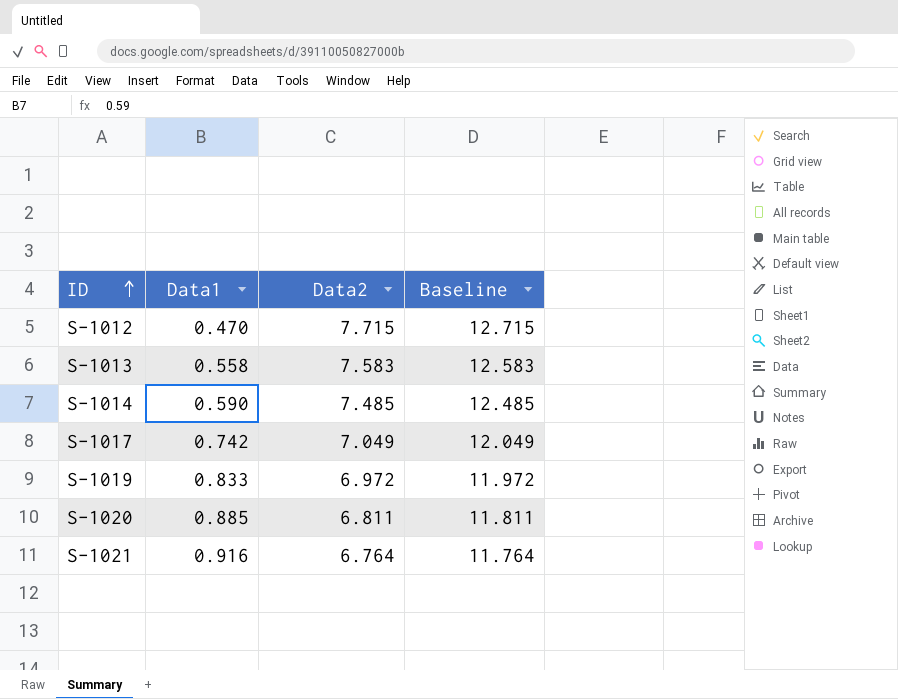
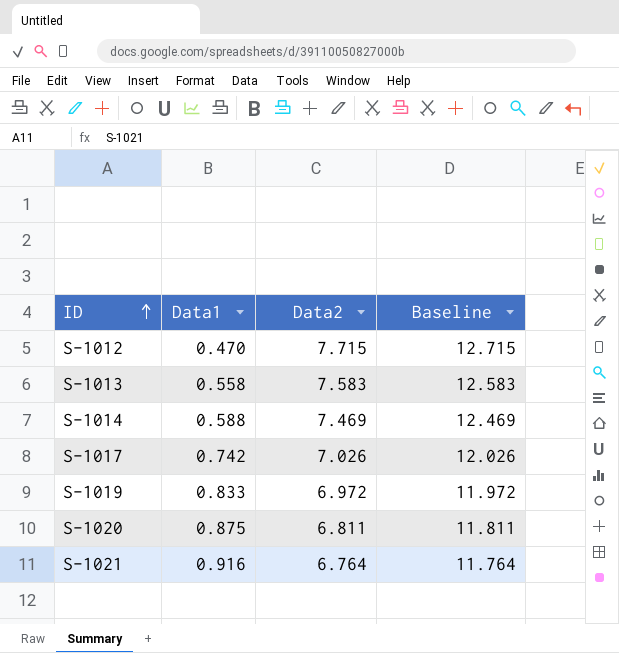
S-1014 | Data1: 0.590 -> 0.588
S-1014 | Data2: 7.485 -> 7.469
S-1014 | Baseline: 12.485 -> 12.469
S-1017 | Data2: 7.049 -> 7.026
S-1017 | Baseline: 12.049 -> 12.026
S-1020 | Data1: 0.885 -> 0.875

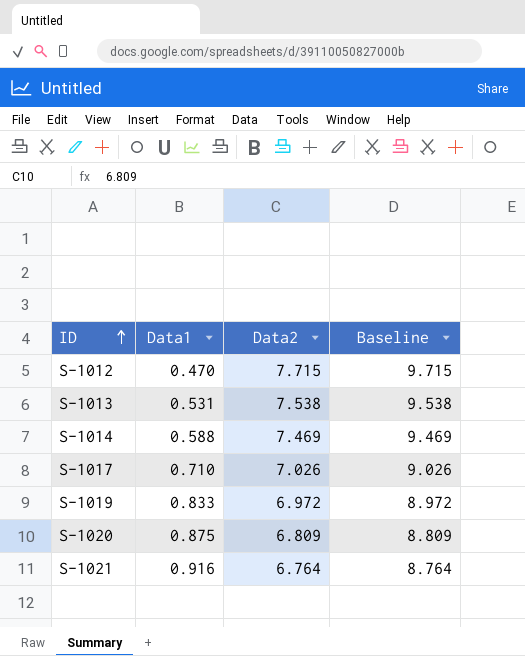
column Baseline | formula: [Data2] + 5 -> [Data2] + 2
S-1013 | Data1: 0.558 -> 0.531
S-1013 | Data2: 7.583 -> 7.538
S-1017 | Data1: 0.742 -> 0.710
S-1020 | Data2: 6.811 -> 6.809

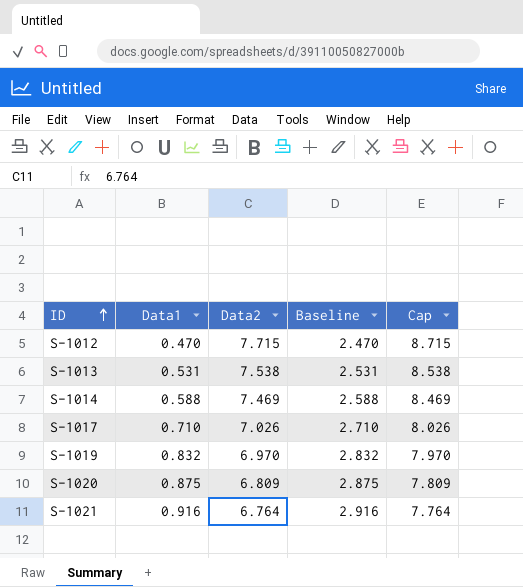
column Baseline | formula: [Data2] + 2 -> [Data1] + 2
column Cap | formula: none -> [Data2] + 1
S-1019 | Data1: 0.833 -> 0.832
S-1019 | Data2: 6.972 -> 6.970

